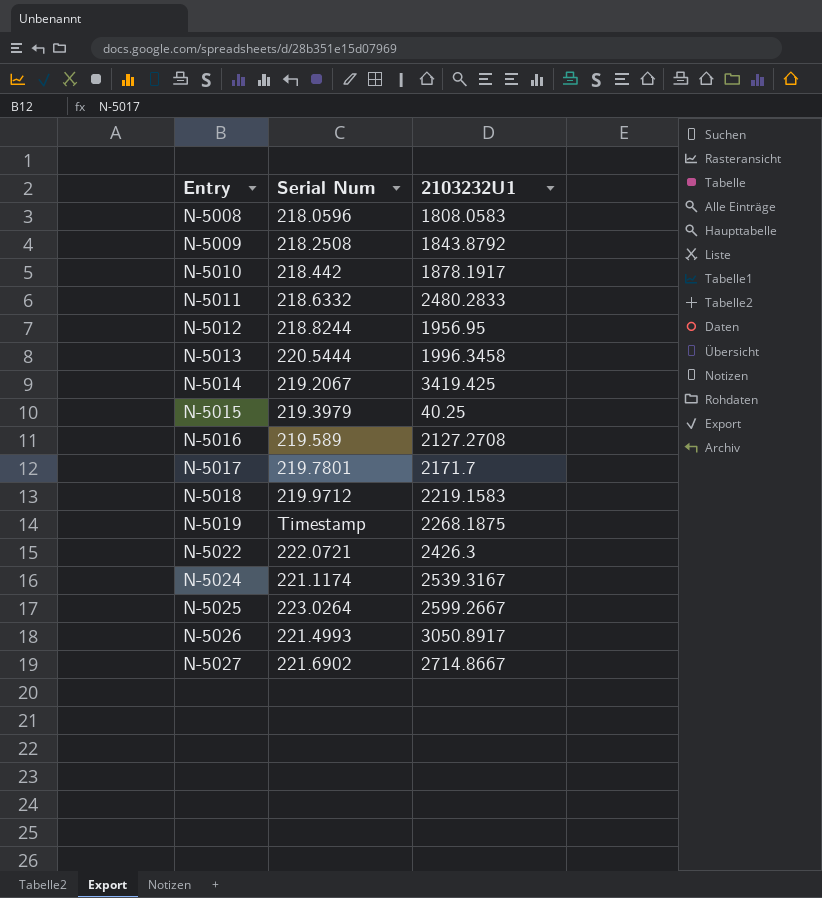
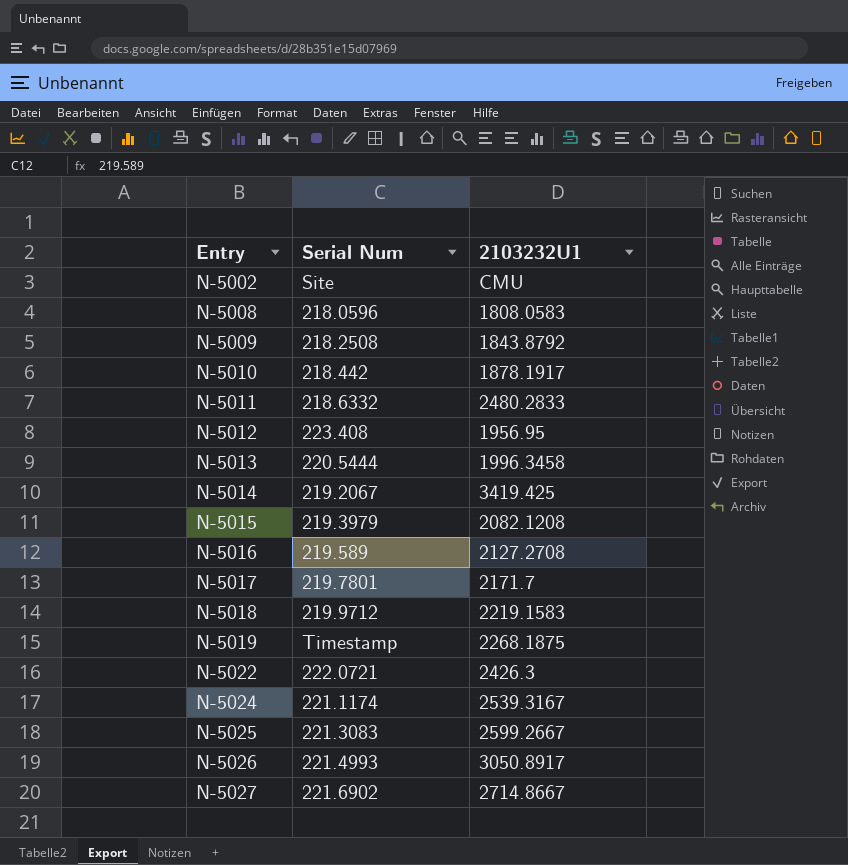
row N-5002: none -> Site | CMU
N-5012 | Serial Num: 218.8244 -> 223.408
N-5015 | 2103232U1: 40.25 -> 2082.1208
N-5025 | Serial Num: 223.0264 -> 221.3083

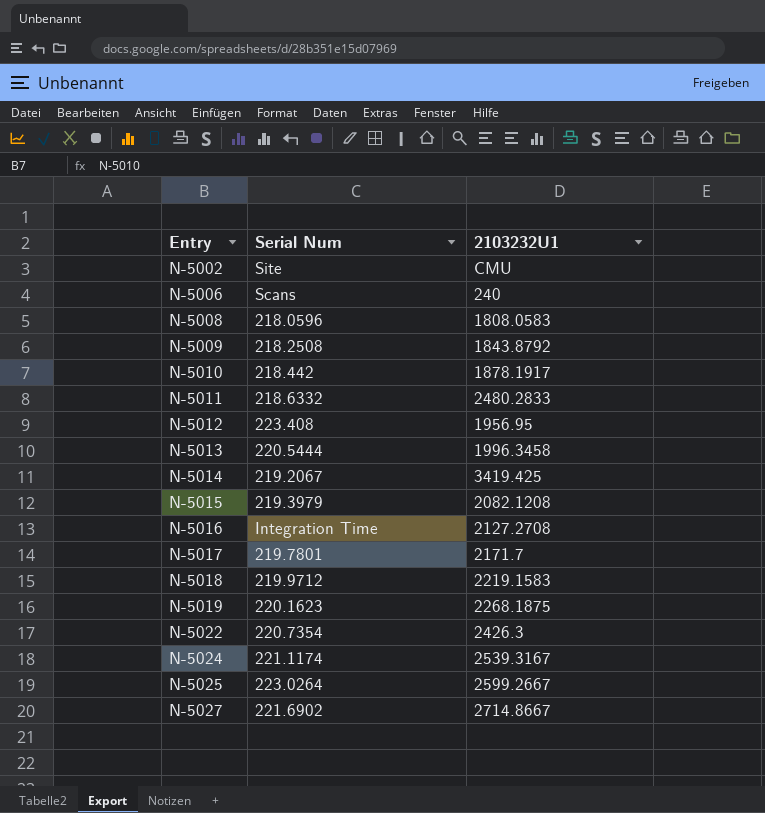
row N-5026: 221.4993 | 3050.8917 -> none
row N-5006: none -> Scans | 240
N-5016 | Serial Num: 219.589 -> Integration Time
N-5019 | Serial Num: Timestamp -> 220.1623
N-5022 | Serial Num: 222.0721 -> 220.7354
N-5025 | Serial Num: 221.3083 -> 223.0264

